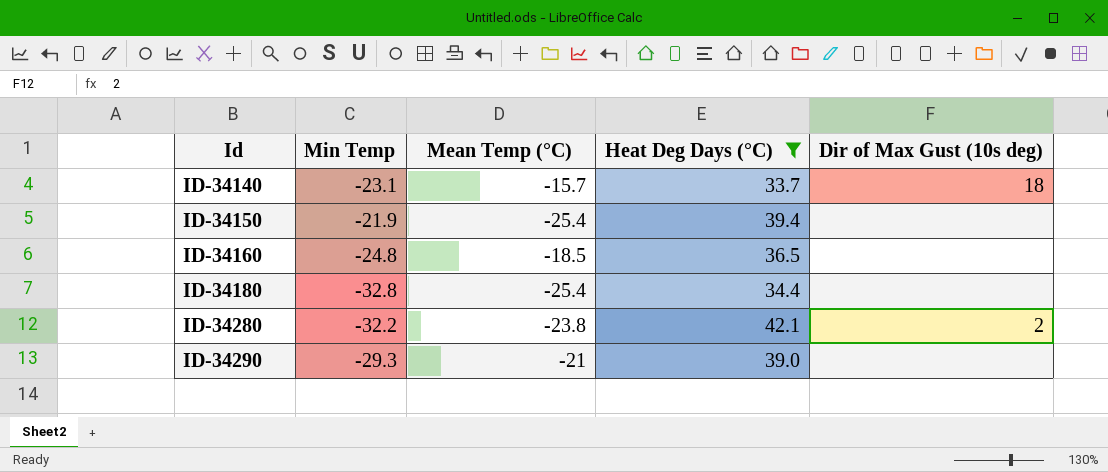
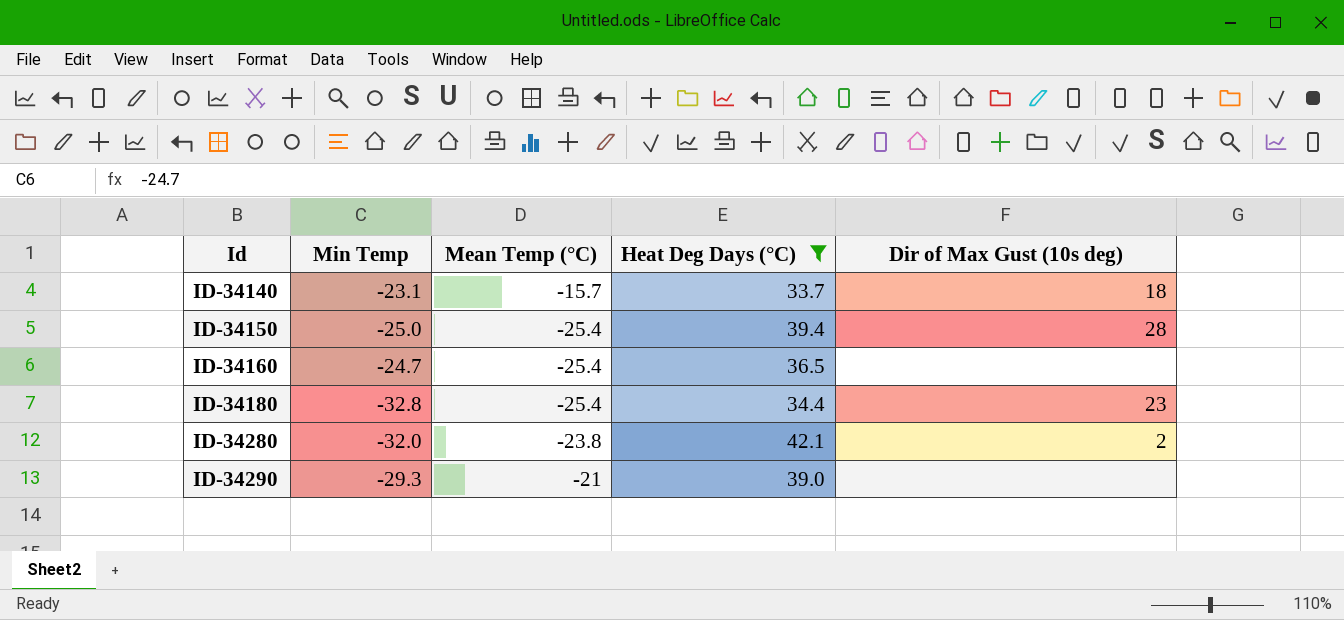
ID-34150 | Min Temp: -21.9 -> -25.0
ID-34150 | Dir of Max Gust (10s deg): none -> 28
ID-34160 | Min Temp: -24.8 -> -24.7
ID-34160 | Mean Temp (°C): -18.5 -> -25.4
ID-34180 | Dir of Max Gust (10s deg): none -> 23
ID-34280 | Min Temp: -32.2 -> -32.0

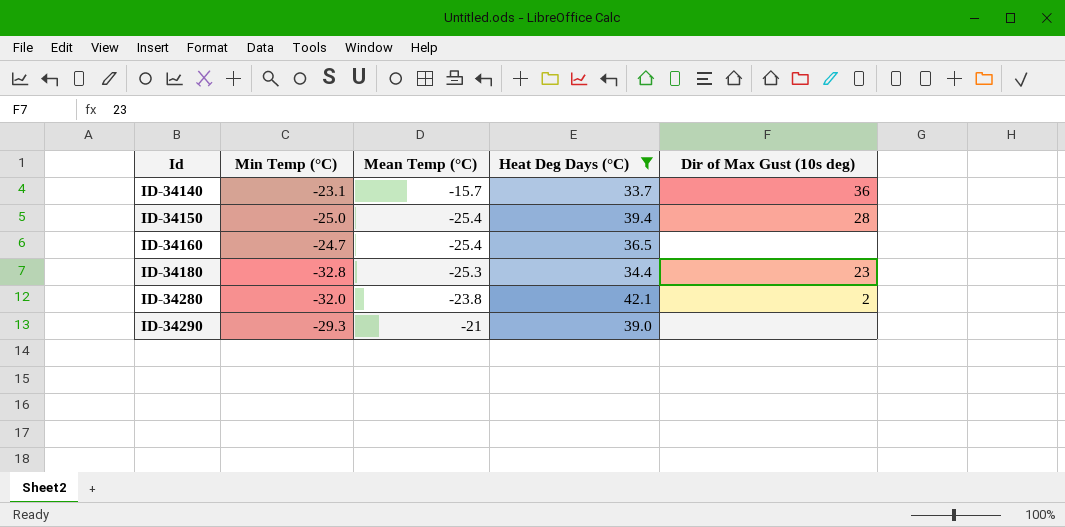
column name: Min Temp -> Min Temp (°C)
ID-34140 | Dir of Max Gust (10s deg): 18 -> 36
ID-34180 | Mean Temp (°C): -25.4 -> -25.3

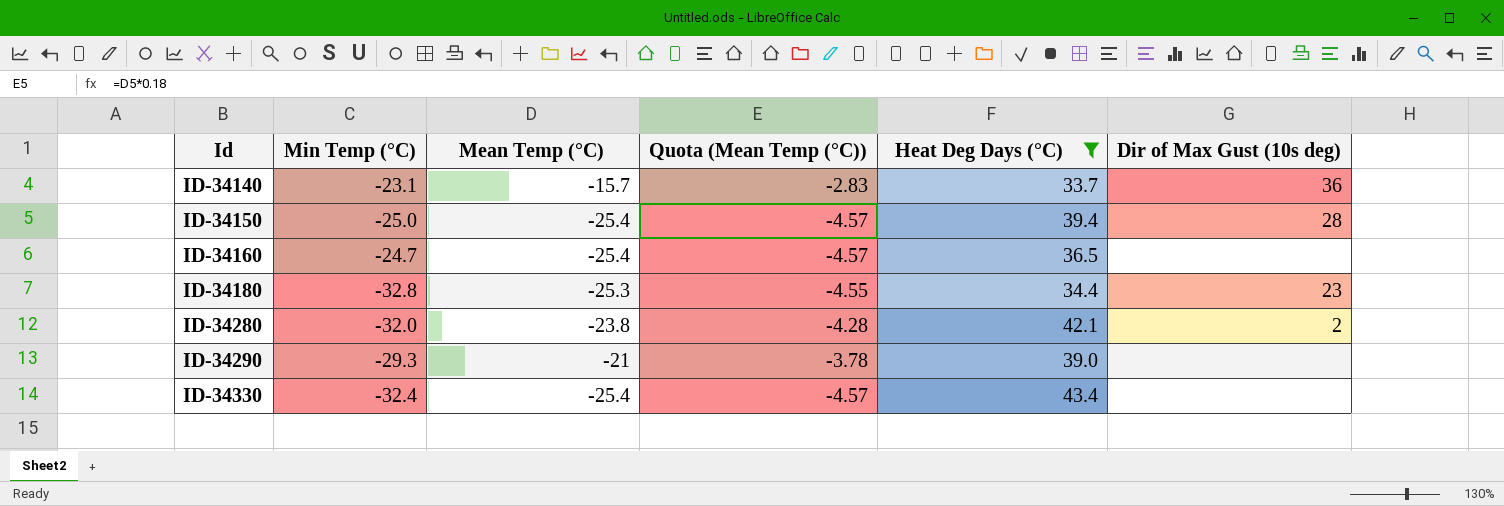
column Quota (Mean Temp (°C)) | formula: none -> [Mean Temp (°C)] * 0.18
row ID-34330: none -> -32.4 | -25.4 | -4.57 | 43.4 | none

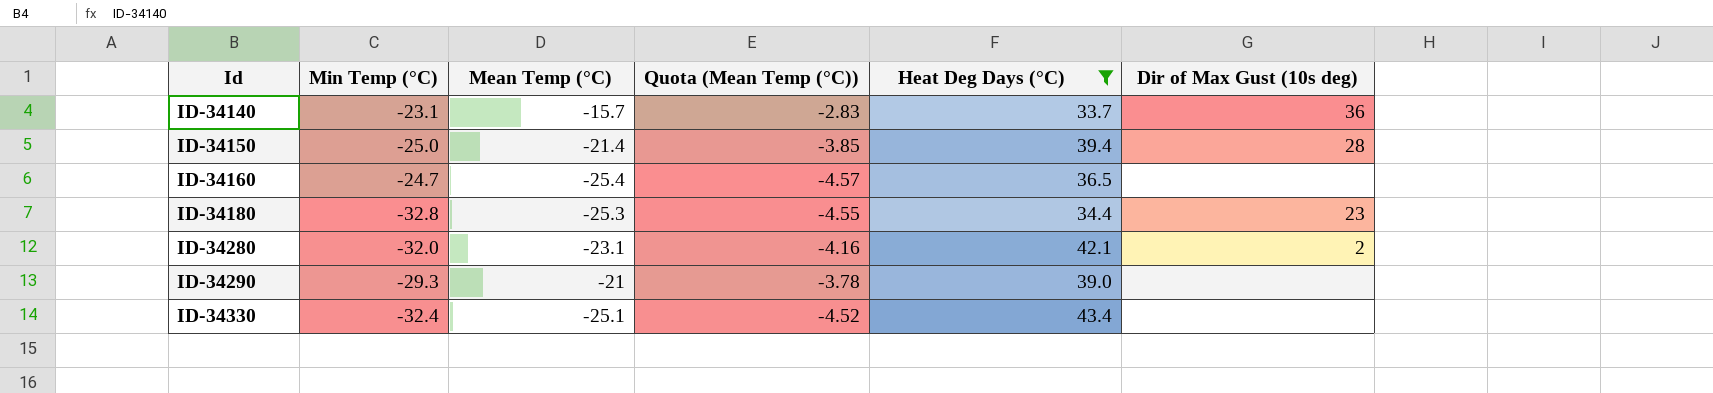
ID-34150 | Mean Temp (°C): -25.4 -> -21.4
ID-34150 | Quota (Mean Temp (°C)): -4.57 -> -3.85
ID-34280 | Mean Temp (°C): -23.8 -> -23.1
ID-34280 | Quota (Mean Temp (°C)): -4.28 -> -4.16
ID-34330 | Mean Temp (°C): -25.4 -> -25.1
ID-34330 | Quota (Mean Temp (°C)): -4.57 -> -4.52

